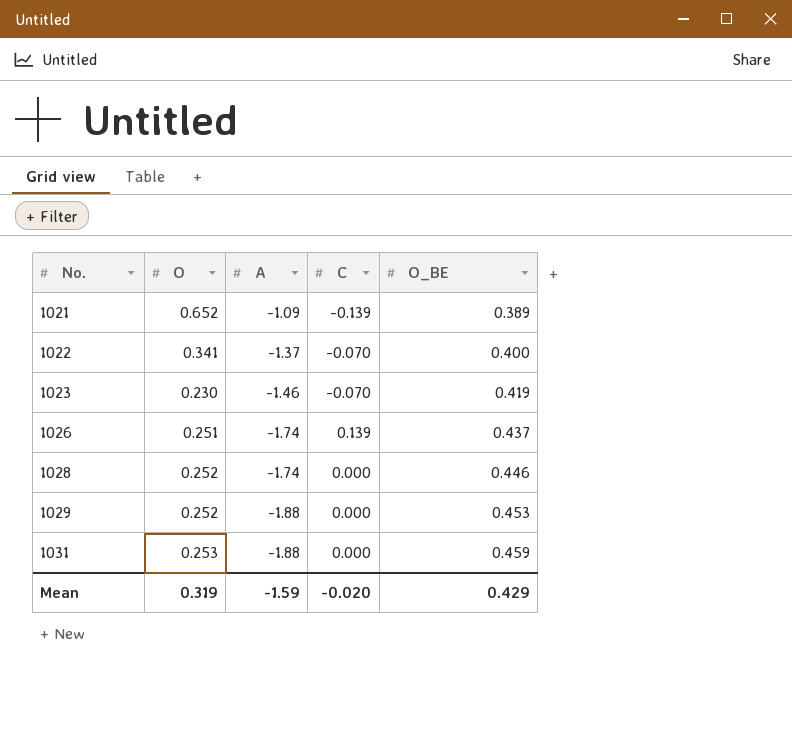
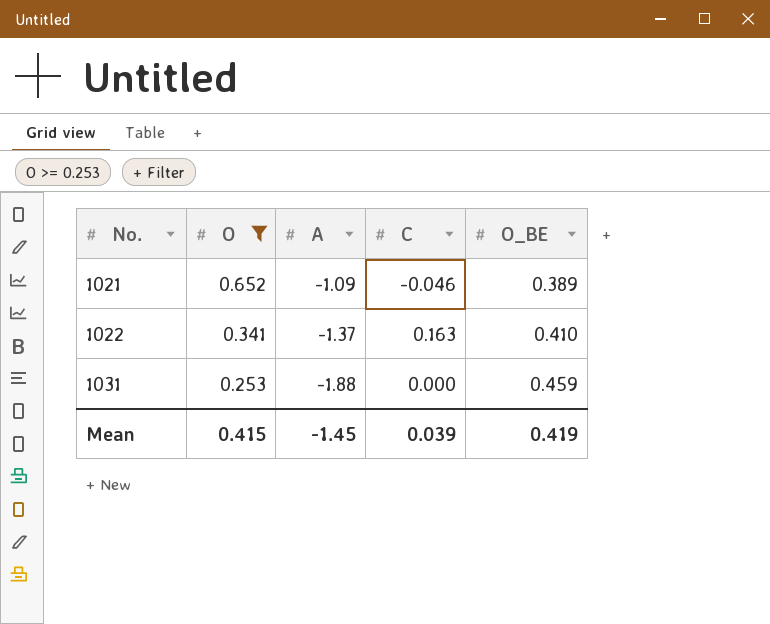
filter: none -> O >= 0.253
1021 | C: -0.139 -> -0.046
1022 | C: -0.070 -> 0.163
1022 | O_BE: 0.400 -> 0.410
Mean | O: 0.319 -> 0.415
Mean | A: -1.59 -> -1.45
Mean | C: -0.020 -> 0.039
Mean | O_BE: 0.429 -> 0.419

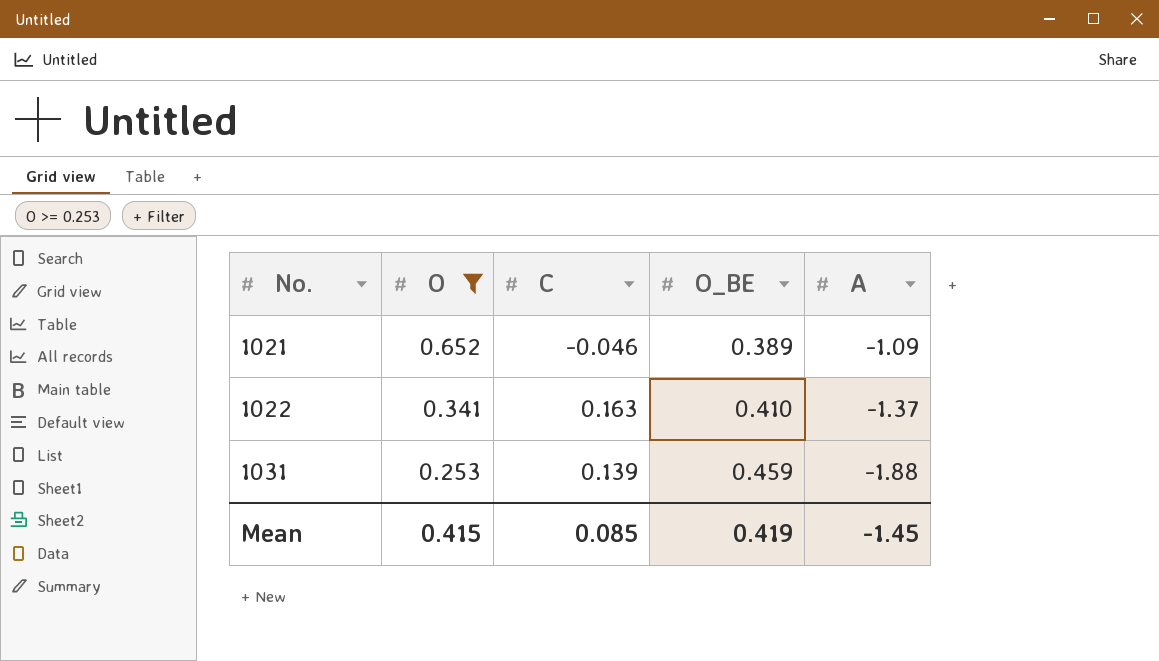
column A | position: 3 -> 5
1031 | C: 0.000 -> 0.139
Mean | C: 0.039 -> 0.085

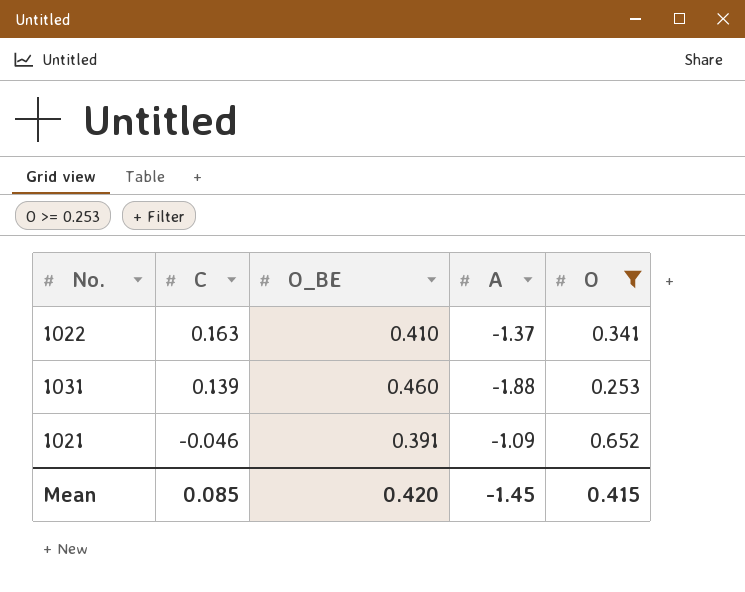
row order: No. ascending -> C descending
column O | position: 2 -> 5
1031 | O_BE: 0.459 -> 0.460
1021 | O_BE: 0.389 -> 0.391
Mean | O_BE: 0.419 -> 0.420

